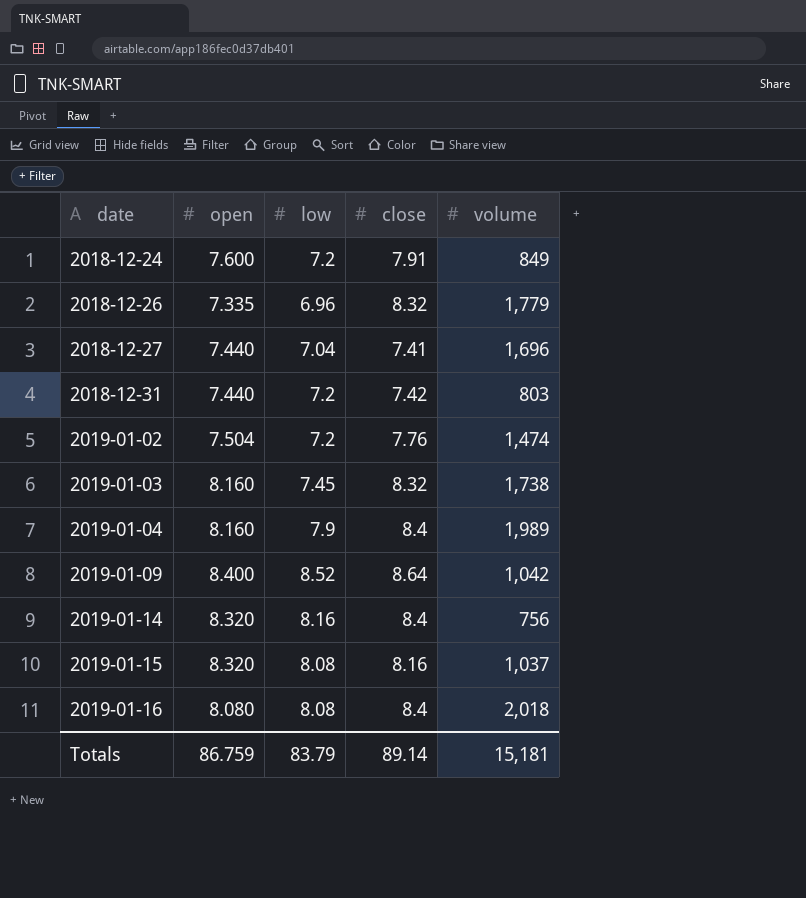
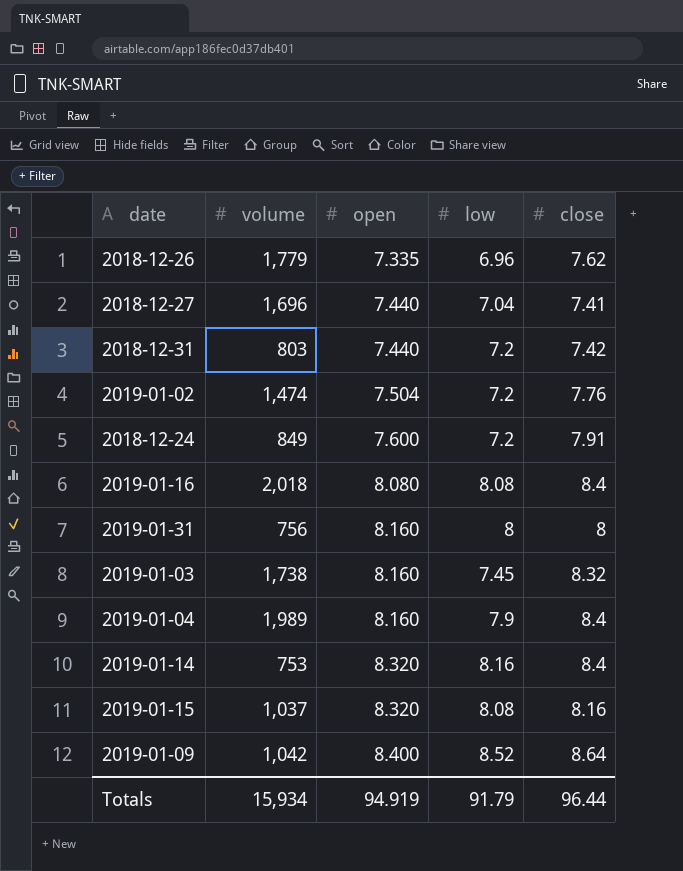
row order: date ascending -> open ascending
column volume | position: 5 -> 2
2018-12-26 | close: 8.32 -> 7.62
row 2019-01-31: none -> 756 | 8.160 | 8 | 8
2019-01-14 | volume: 756 -> 753
Totals | volume: 15,181 -> 15,934
Totals | open: 86.759 -> 94.919
Totals | low: 83.79 -> 91.79
Totals | close: 89.14 -> 96.44

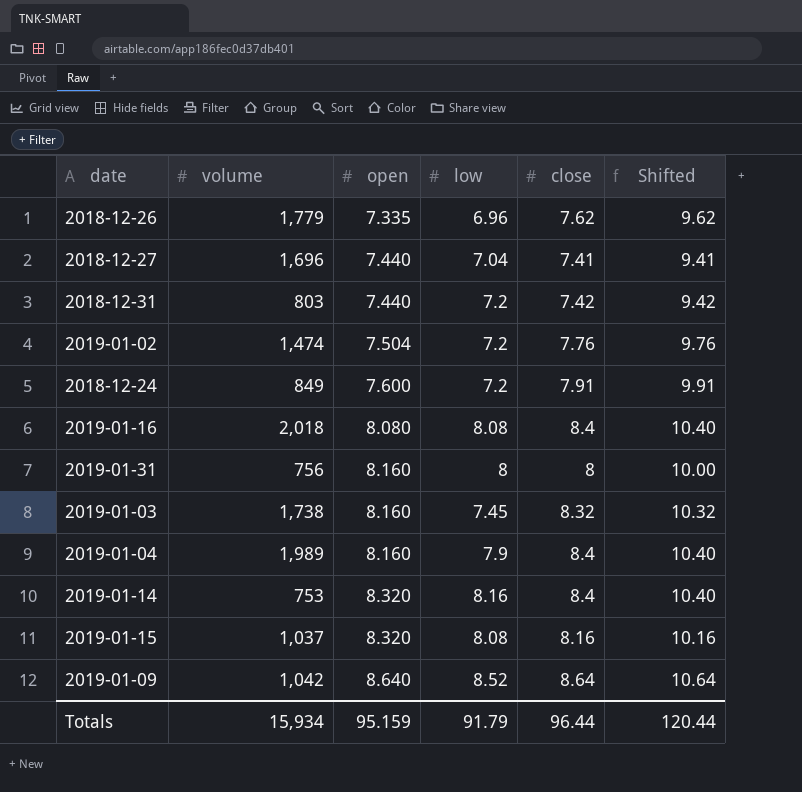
column Shifted | formula: none -> [close] + 2
2019-01-09 | open: 8.400 -> 8.640
Totals | open: 94.919 -> 95.159

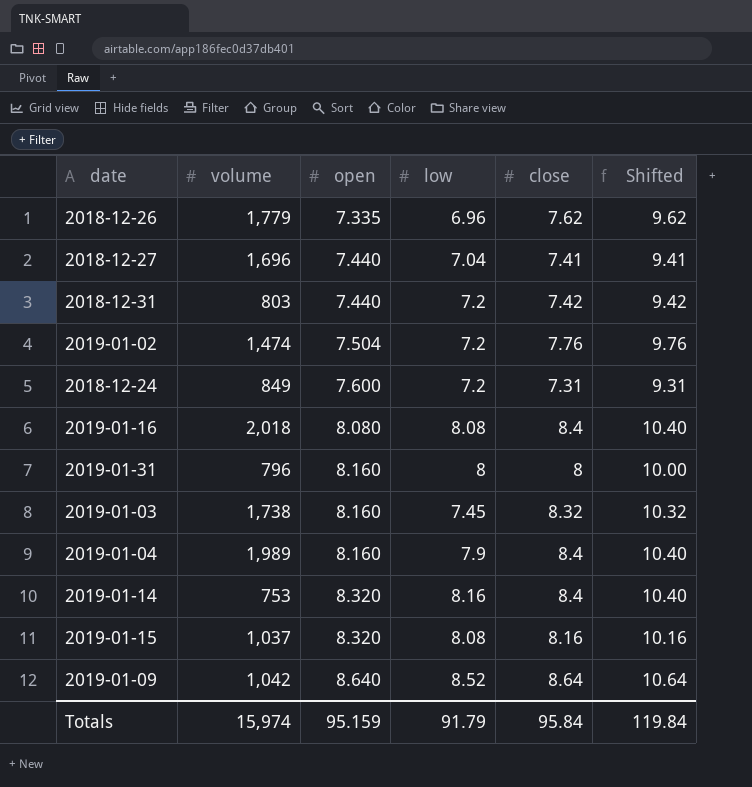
2018-12-24 | close: 7.91 -> 7.31
2018-12-24 | Shifted: 9.91 -> 9.31
2019-01-31 | volume: 756 -> 796
Totals | volume: 15,934 -> 15,974
Totals | close: 96.44 -> 95.84
Totals | Shifted: 120.44 -> 119.84

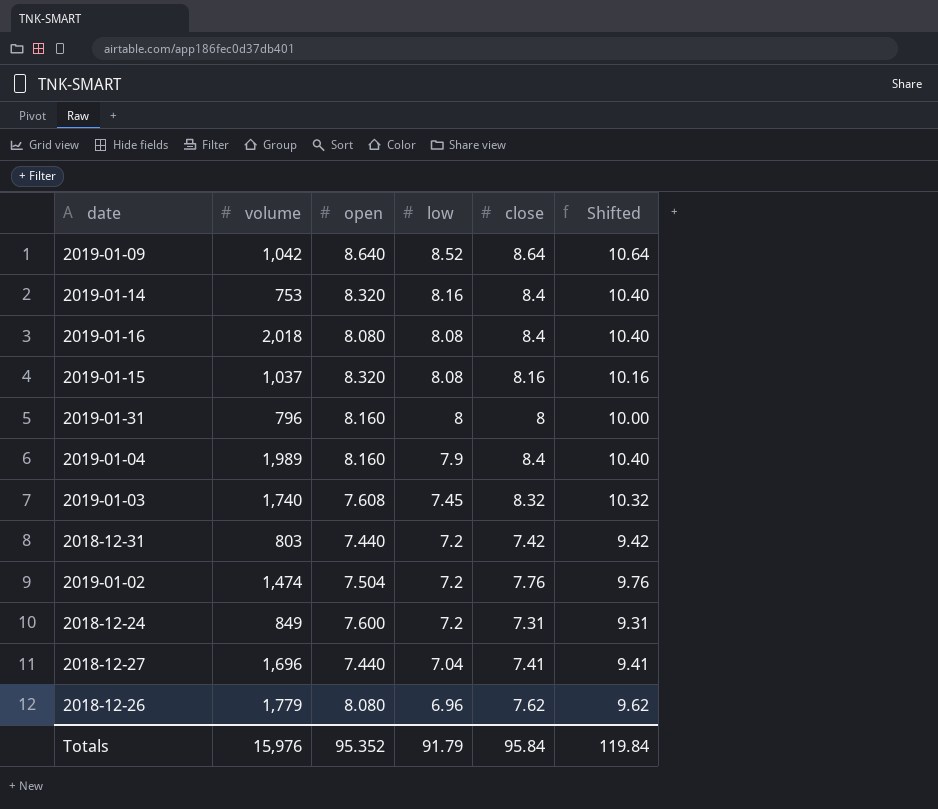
row order: open ascending -> low descending
2019-01-03 | volume: 1,738 -> 1,740
2019-01-03 | open: 8.160 -> 7.608
2018-12-26 | open: 7.335 -> 8.080
Totals | volume: 15,974 -> 15,976
Totals | open: 95.159 -> 95.352

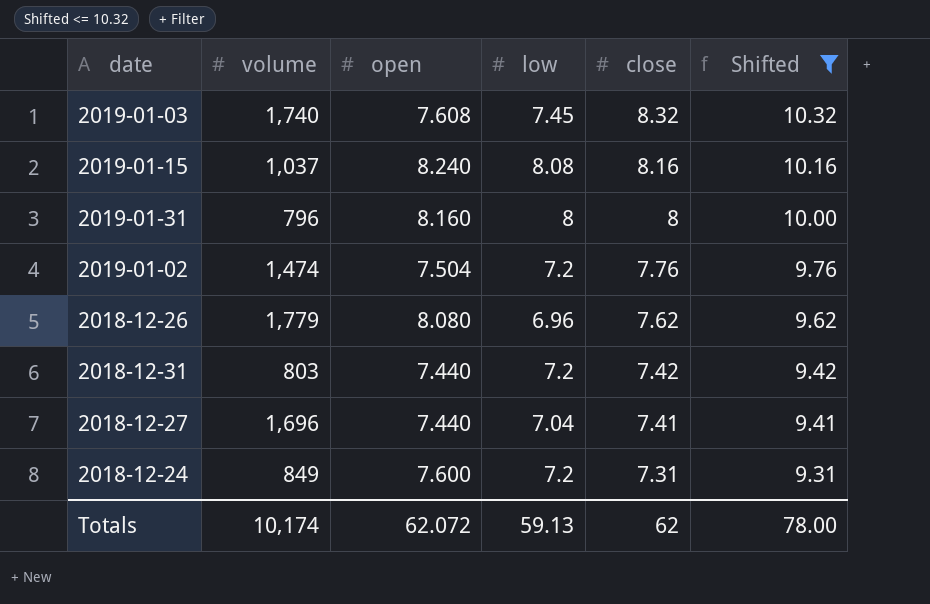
filter: none -> Shifted <= 10.32
row order: low descending -> close descending
2019-01-15 | open: 8.320 -> 8.240
Totals | volume: 15,976 -> 10,174
Totals | open: 95.352 -> 62.072
Totals | low: 91.79 -> 59.13
Totals | close: 95.84 -> 62
Totals | Shifted: 119.84 -> 78.00

